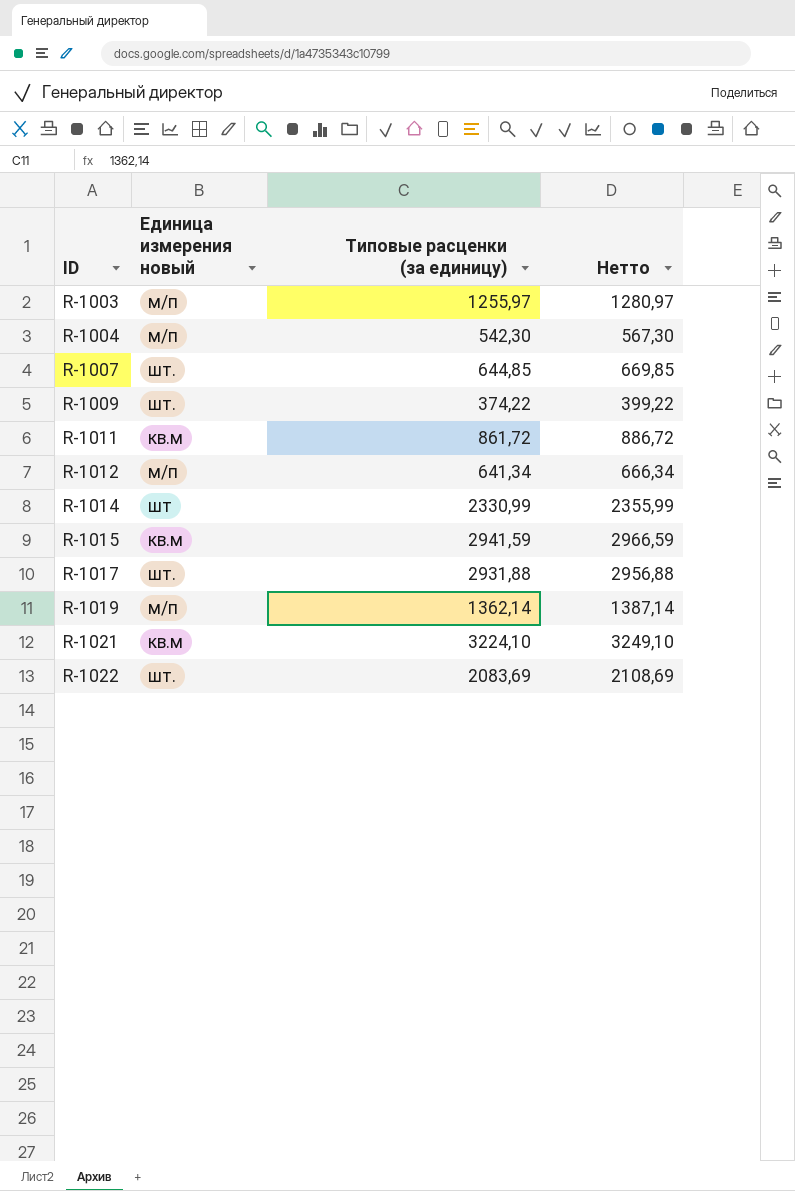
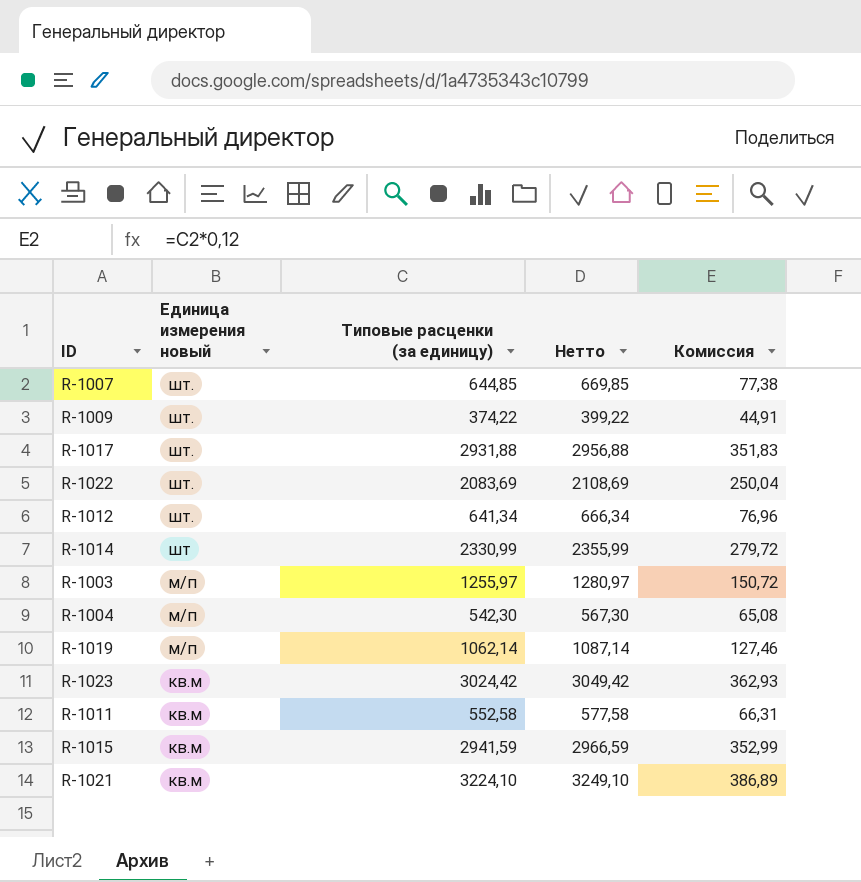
row order: ID ascending -> Единица измерения новый descending
column Комиссия | formula: none -> [Типовые расценки (за единицу)] * 0,12
R-1012 | Единица измерения новый: м/п -> шт.
R-1019 | Типовые расценки (за единицу): 1362,14 -> 1062,14
R-1019 | Нетто: 1387,14 -> 1087,14
row R-1023: none -> кв.м | 3024,42 | 3049,42 | 362,93
R-1011 | Типовые расценки (за единицу): 861,72 -> 552,58
R-1011 | Нетто: 886,72 -> 577,58

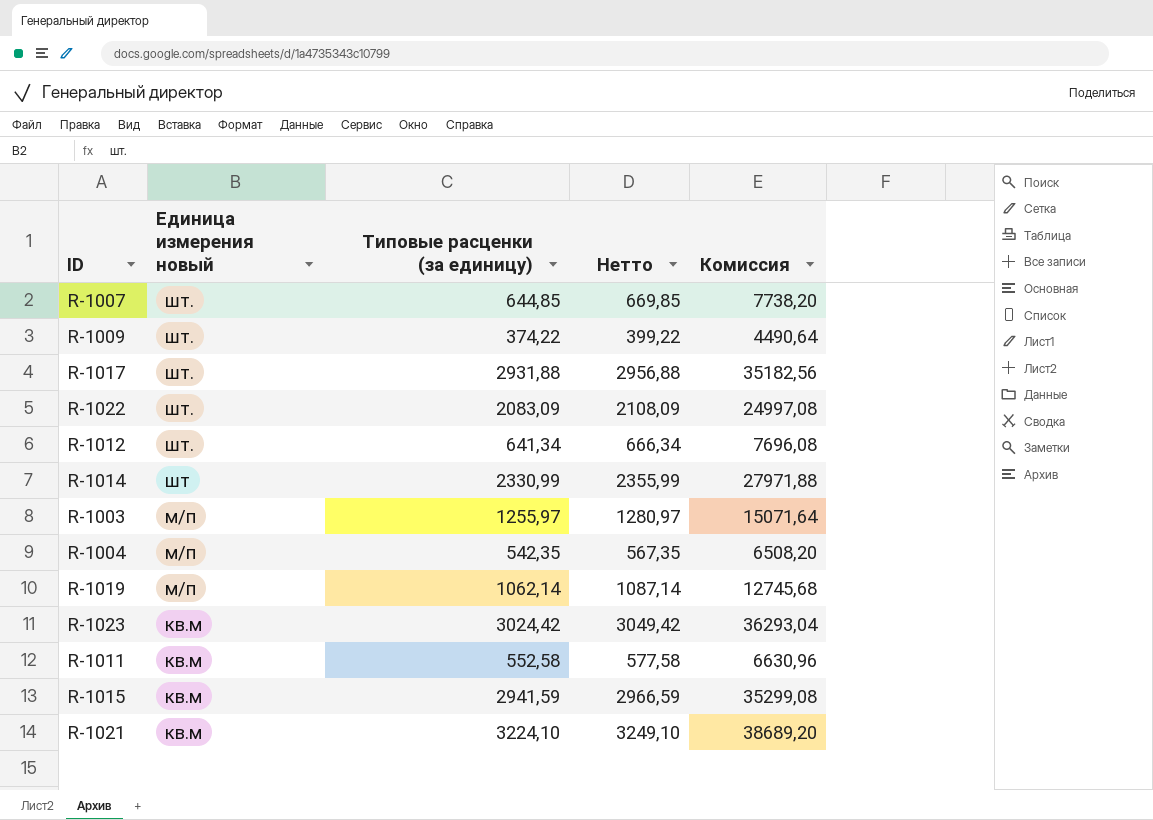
column Комиссия | formula: [Типовые расценки (за единицу)] * 0,12 -> [Типовые расценки (за единицу)] * 12
R-1022 | Типовые расценки (за единицу): 2083,69 -> 2083,09
R-1022 | Нетто: 2108,69 -> 2108,09
R-1004 | Типовые расценки (за единицу): 542,30 -> 542,35
R-1004 | Нетто: 567,30 -> 567,35

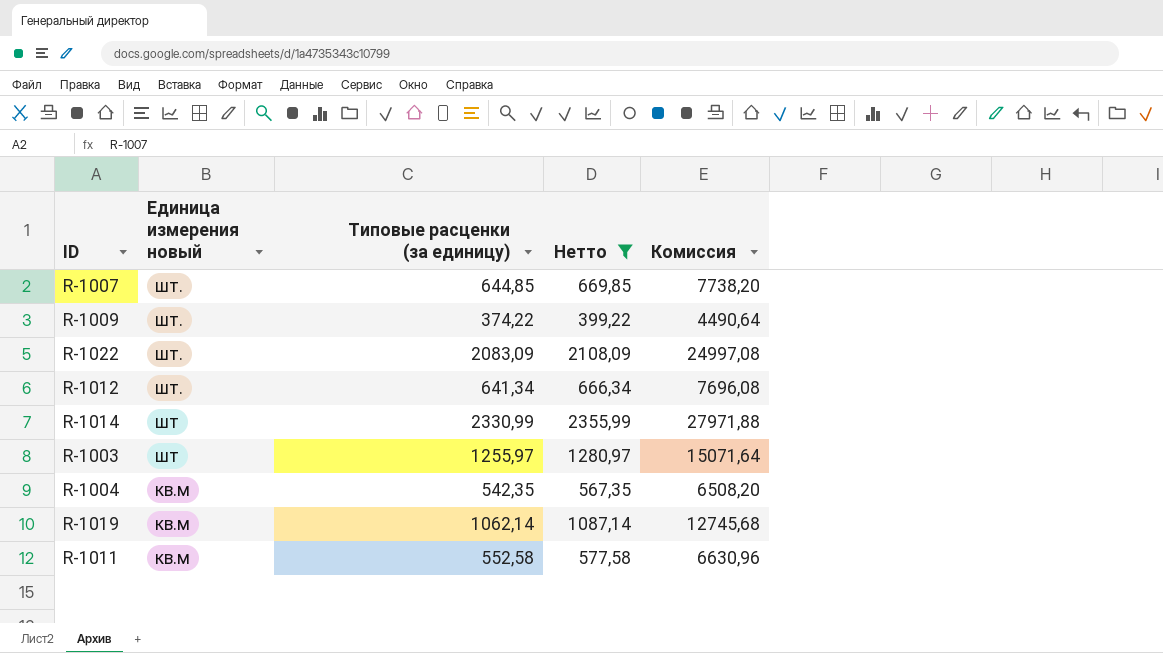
filter: none -> Нетто <= 2355,99
R-1003 | Единица измерения новый: м/п -> шт
R-1004 | Единица измерения новый: м/п -> кв.м
R-1019 | Единица измерения новый: м/п -> кв.м

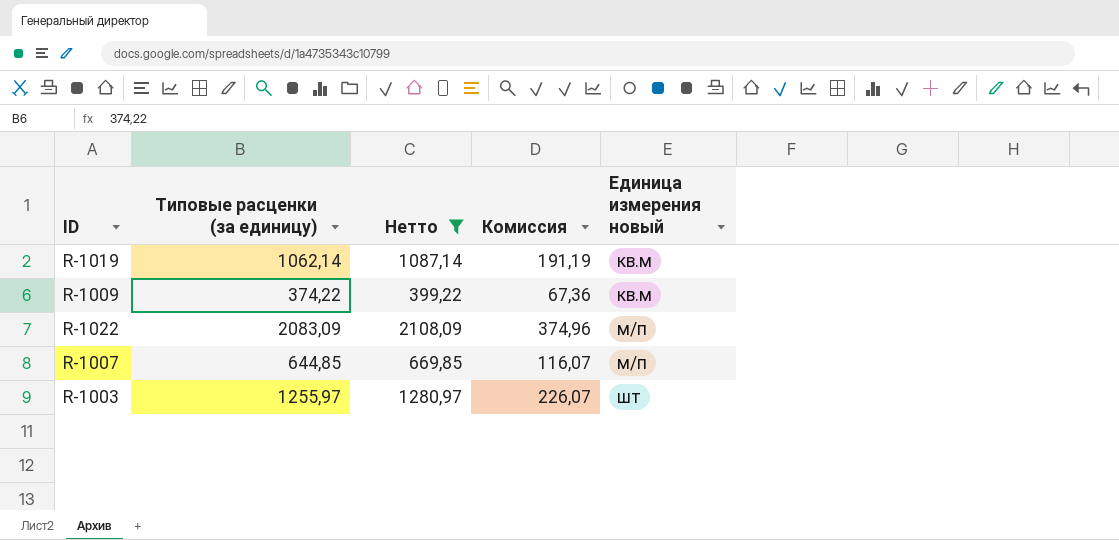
row order: Единица измерения новый descending -> Единица измерения новый ascending
column Комиссия | formula: [Типовые расценки (за единицу)] * 12 -> [Типовые расценки (за единицу)] * 0,18
column Единица измерения новый | position: 2 -> 5
row R-1012: шт. | 641,34 | 666,34 | 7696,08 -> none
row R-1014: шт | 2330,99 | 2355,99 | 27971,88 -> none
row R-1004: кв.м | 542,35 | 567,35 | 6508,20 -> none
row R-1011: кв.м | 552,58 | 577,58 | 6630,96 -> none
R-1009 | Единица измерения новый: шт. -> кв.м
R-1022 | Единица измерения новый: шт. -> м/п
R-1007 | Единица измерения новый: шт. -> м/п

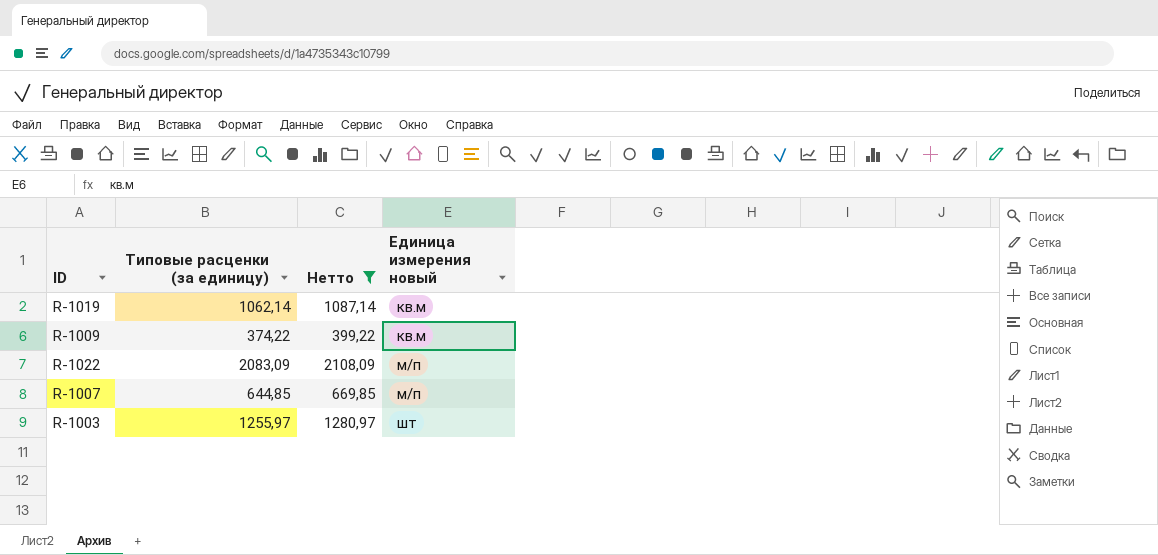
column Комиссия | formula: [Типовые расценки (за единицу)] * 0,18 -> none

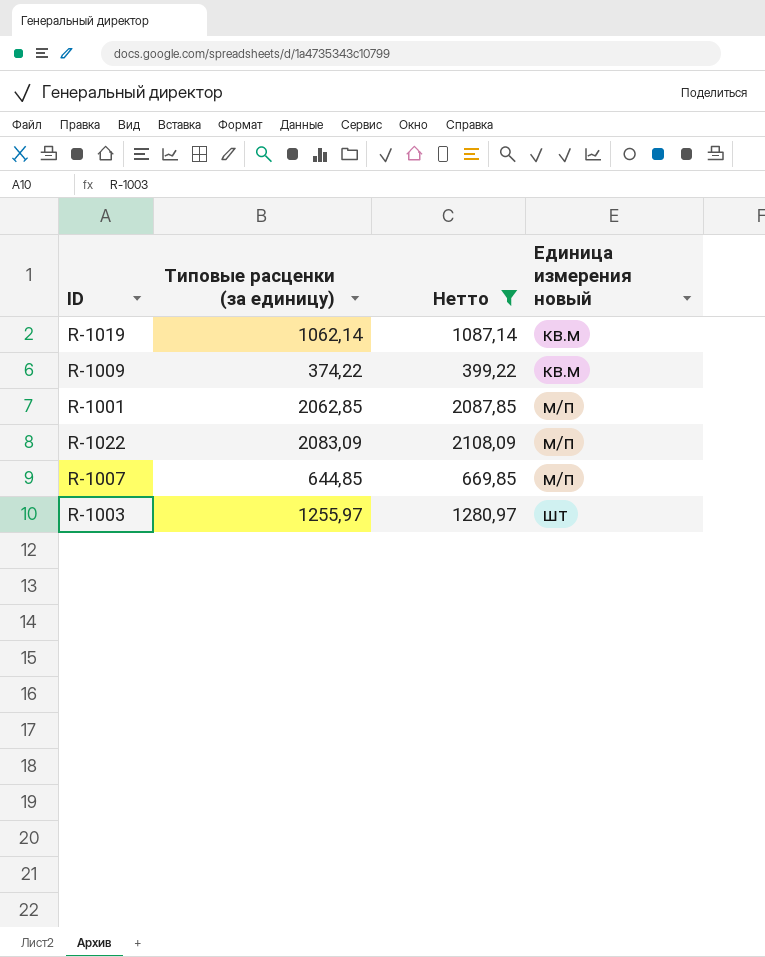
row R-1001: none -> 2062,85 | 2087,85 | м/п

